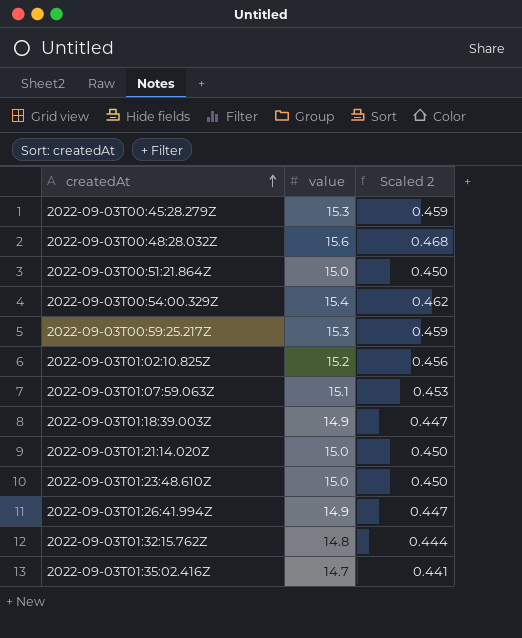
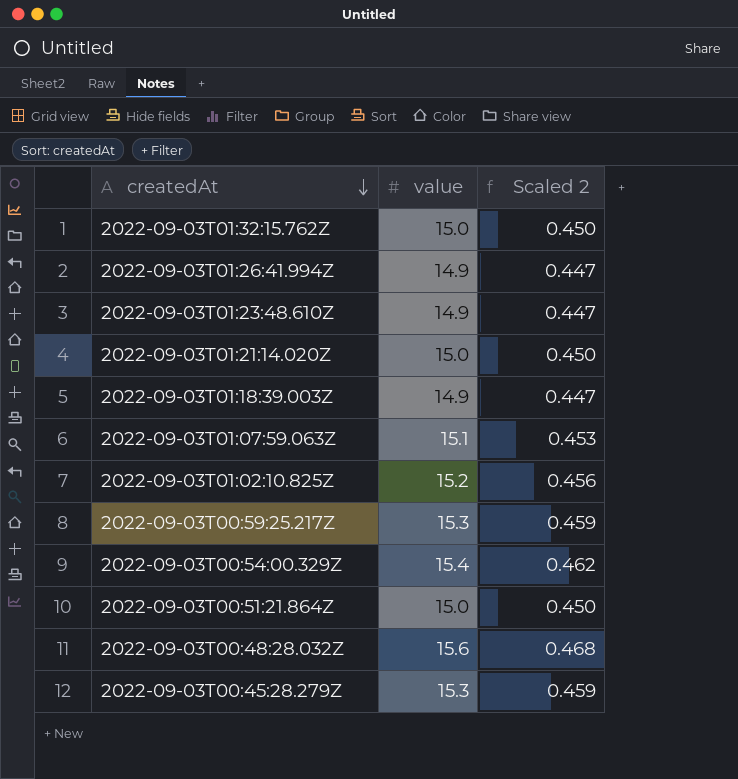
row order: createdAt ascending -> createdAt descending
row 2022-09-03T01:35:02.416Z: 14.7 | 0.441 -> none
2022-09-03T01:32:15.762Z | value: 14.8 -> 15.0
2022-09-03T01:32:15.762Z | Scaled 2: 0.444 -> 0.450
2022-09-03T01:23:48.610Z | value: 15.0 -> 14.9
2022-09-03T01:23:48.610Z | Scaled 2: 0.450 -> 0.447

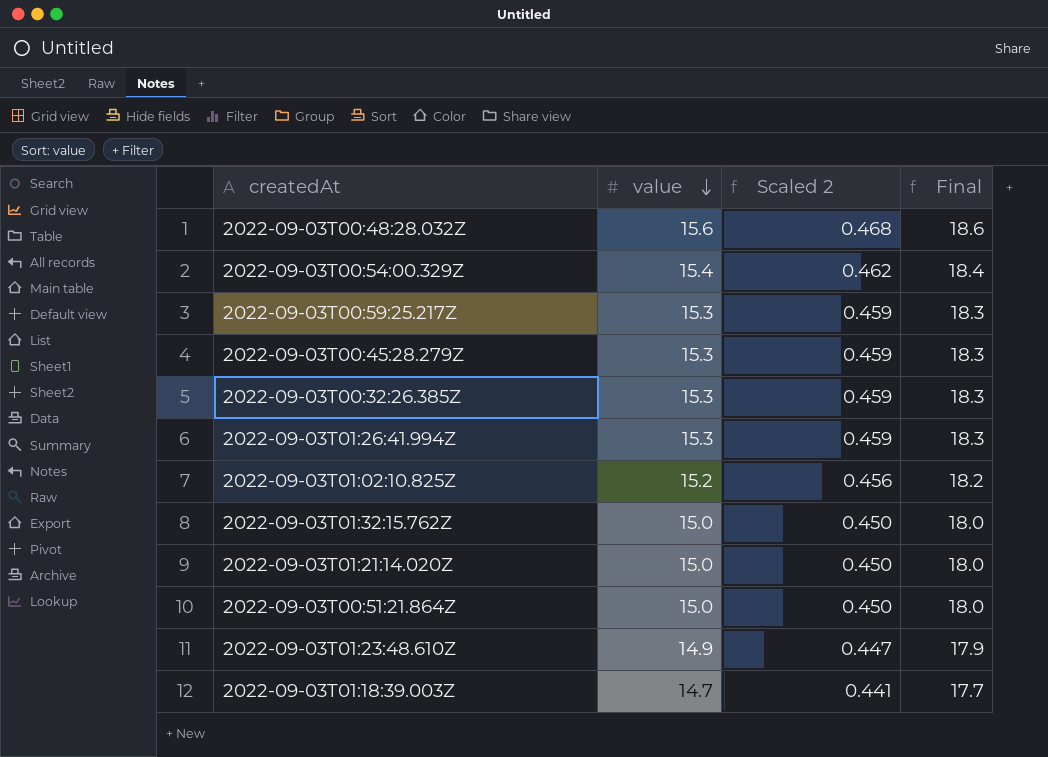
row order: createdAt descending -> value descending
column Final | formula: none -> [value] + 3
row 2022-09-03T01:07:59.063Z: 15.1 | 0.453 -> none
row 2022-09-03T00:32:26.385Z: none -> 15.3 | 0.459 | 18.3
2022-09-03T01:26:41.994Z | value: 14.9 -> 15.3
2022-09-03T01:26:41.994Z | Scaled 2: 0.447 -> 0.459
2022-09-03T01:18:39.003Z | value: 14.9 -> 14.7
2022-09-03T01:18:39.003Z | Scaled 2: 0.447 -> 0.441

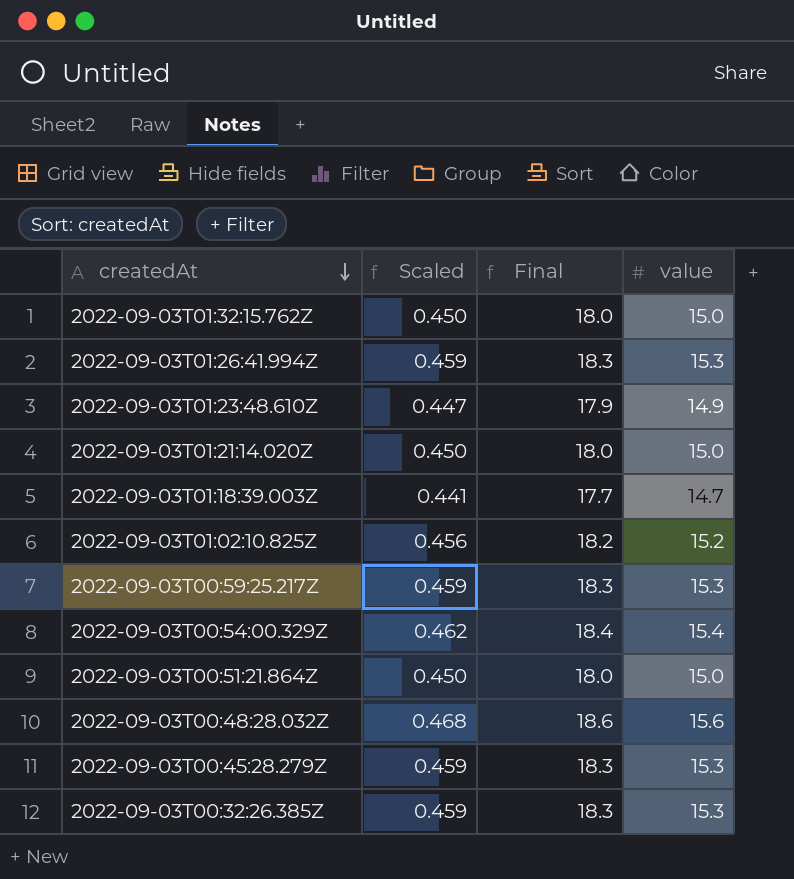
row order: value descending -> createdAt descending
column name: Scaled 2 -> Scaled
column value | position: 2 -> 4

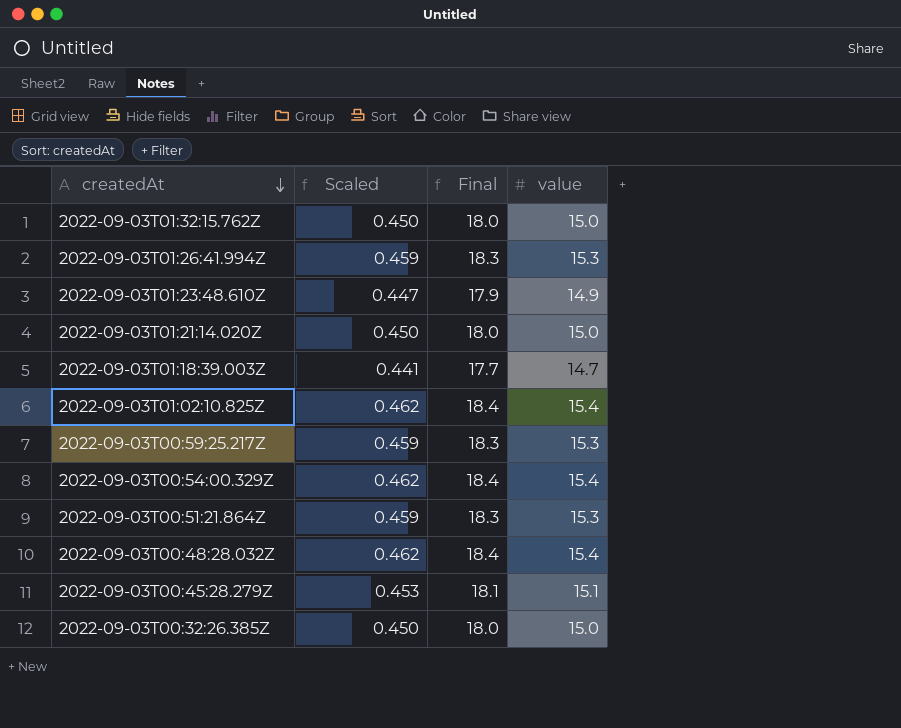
2022-09-03T01:02:10.825Z | Scaled: 0.456 -> 0.462
2022-09-03T01:02:10.825Z | Final: 18.2 -> 18.4
2022-09-03T01:02:10.825Z | value: 15.2 -> 15.4
2022-09-03T00:51:21.864Z | Scaled: 0.450 -> 0.459
2022-09-03T00:51:21.864Z | Final: 18.0 -> 18.3
2022-09-03T00:51:21.864Z | value: 15.0 -> 15.3
2022-09-03T00:48:28.032Z | Scaled: 0.468 -> 0.462
2022-09-03T00:48:28.032Z | Final: 18.6 -> 18.4
2022-09-03T00:48:28.032Z | value: 15.6 -> 15.4
2022-09-03T00:45:28.279Z | Scaled: 0.459 -> 0.453
2022-09-03T00:45:28.279Z | Final: 18.3 -> 18.1
2022-09-03T00:45:28.279Z | value: 15.3 -> 15.1
2022-09-03T00:32:26.385Z | Scaled: 0.459 -> 0.450
2022-09-03T00:32:26.385Z | Final: 18.3 -> 18.0
2022-09-03T00:32:26.385Z | value: 15.3 -> 15.0

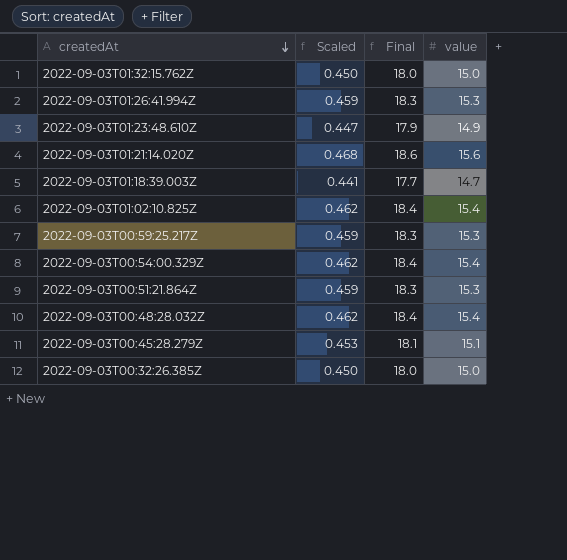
2022-09-03T01:21:14.020Z | Scaled: 0.450 -> 0.468
2022-09-03T01:21:14.020Z | Final: 18.0 -> 18.6
2022-09-03T01:21:14.020Z | value: 15.0 -> 15.6

